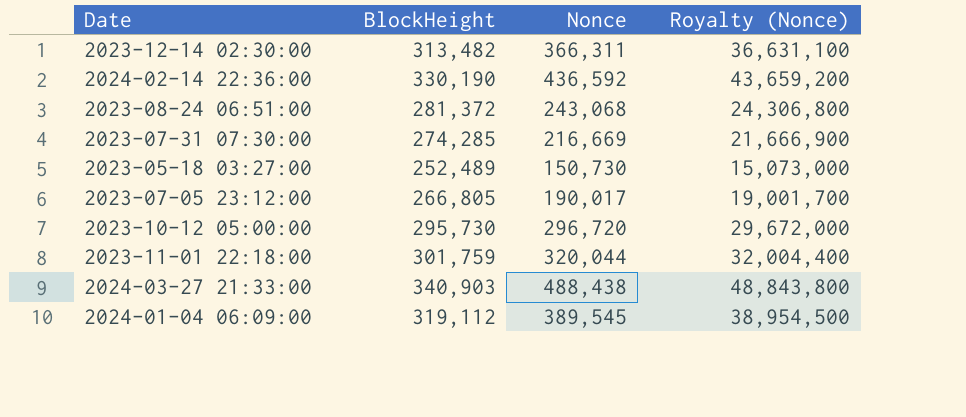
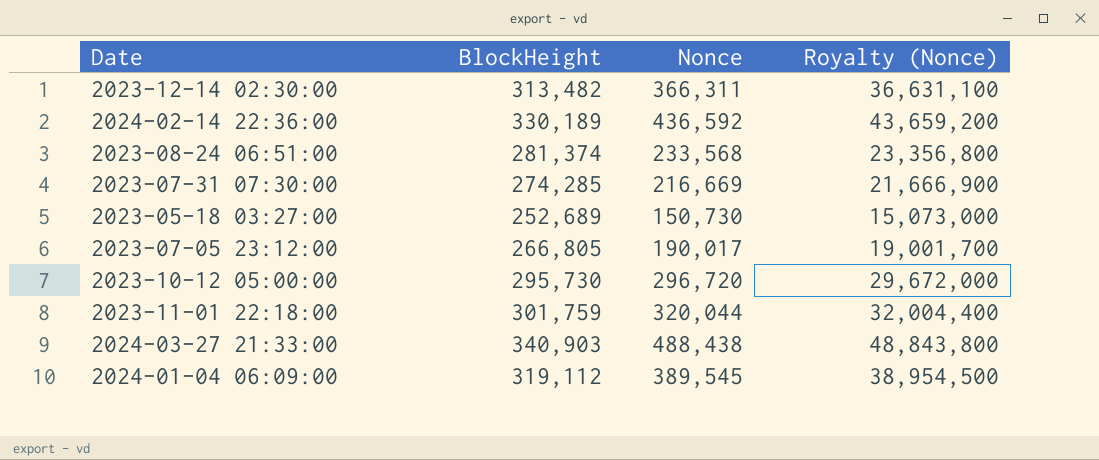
2024-02-14 22:36:00 | BlockHeight: 330,190 -> 330,189
2023-08-24 06:51:00 | BlockHeight: 281,372 -> 281,374
2023-08-24 06:51:00 | Nonce: 243,068 -> 233,568
2023-08-24 06:51:00 | Royalty (Nonce): 24,306,800 -> 23,356,800
2023-05-18 03:27:00 | BlockHeight: 252,489 -> 252,689

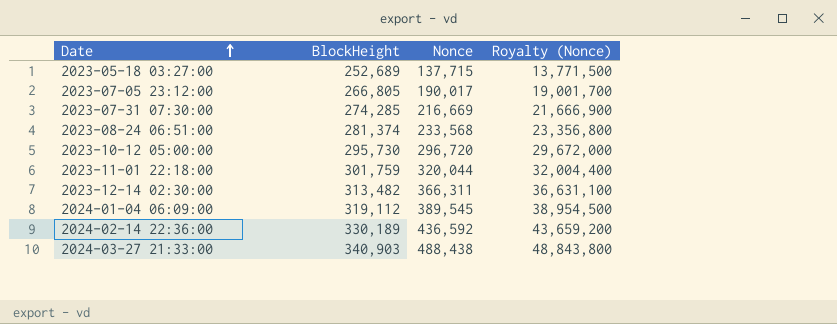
row order: none -> Date ascending
2023-05-18 03:27:00 | Nonce: 150,730 -> 137,715
2023-05-18 03:27:00 | Royalty (Nonce): 15,073,000 -> 13,771,500

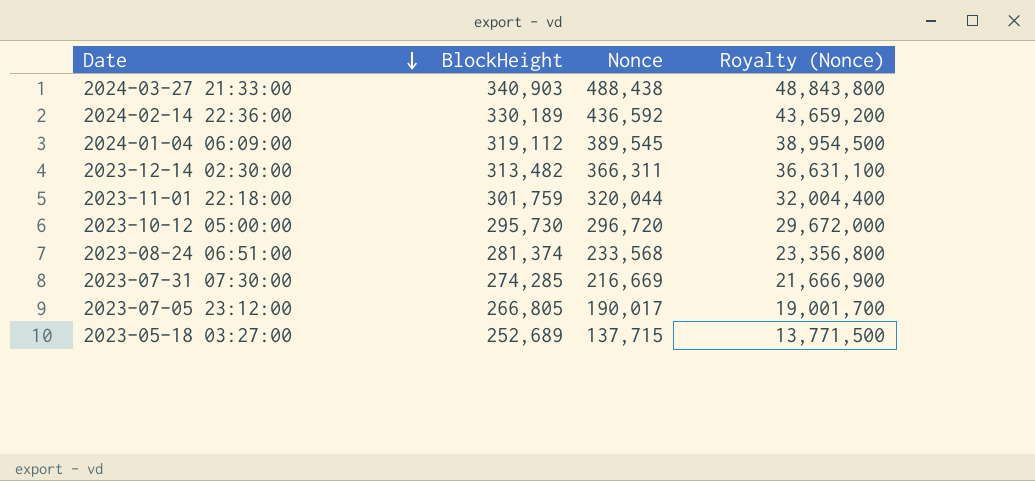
row order: Date ascending -> Date descending

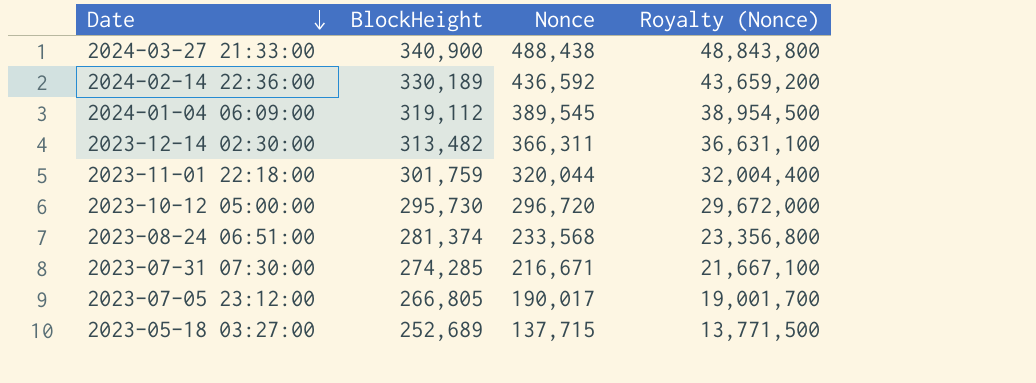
2024-03-27 21:33:00 | BlockHeight: 340,903 -> 340,900
2023-07-31 07:30:00 | Nonce: 216,669 -> 216,671
2023-07-31 07:30:00 | Royalty (Nonce): 21,666,900 -> 21,667,100

